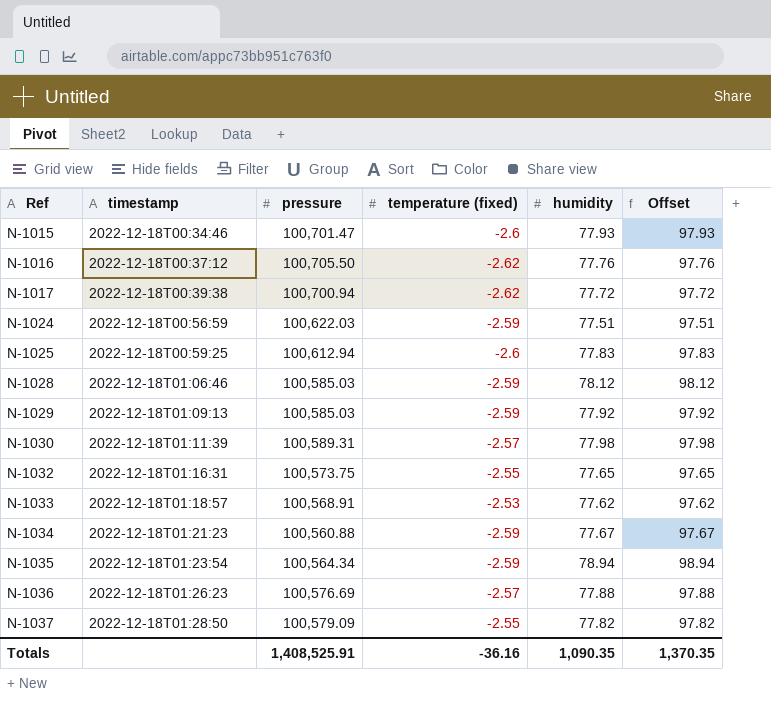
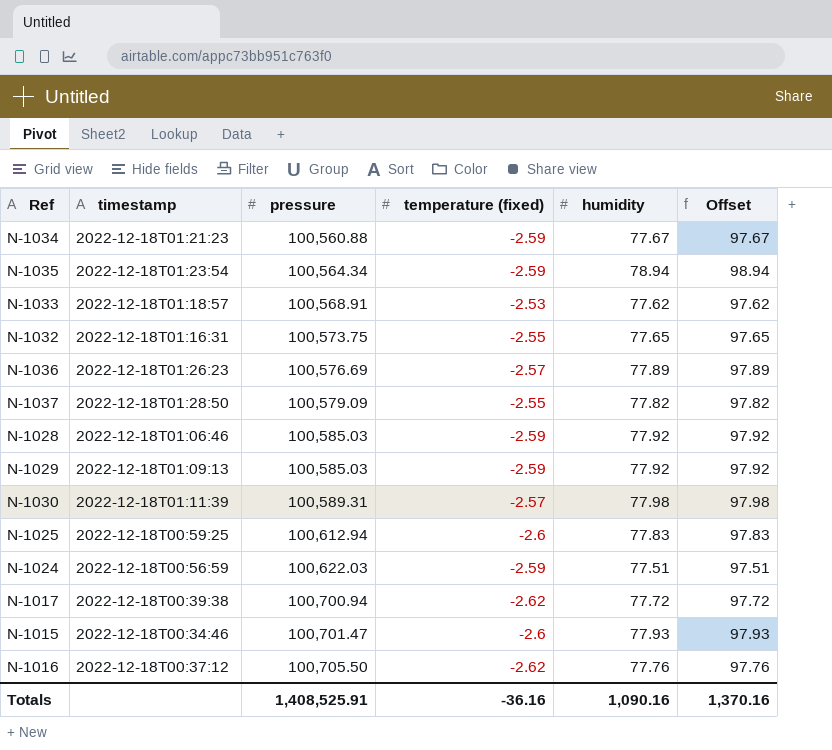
row order: Ref ascending -> pressure ascending
N-1036 | humidity: 77.88 -> 77.89
N-1036 | Offset: 97.88 -> 97.89
N-1028 | humidity: 78.12 -> 77.92
N-1028 | Offset: 98.12 -> 97.92
Totals | humidity: 1,090.35 -> 1,090.16
Totals | Offset: 1,370.35 -> 1,370.16

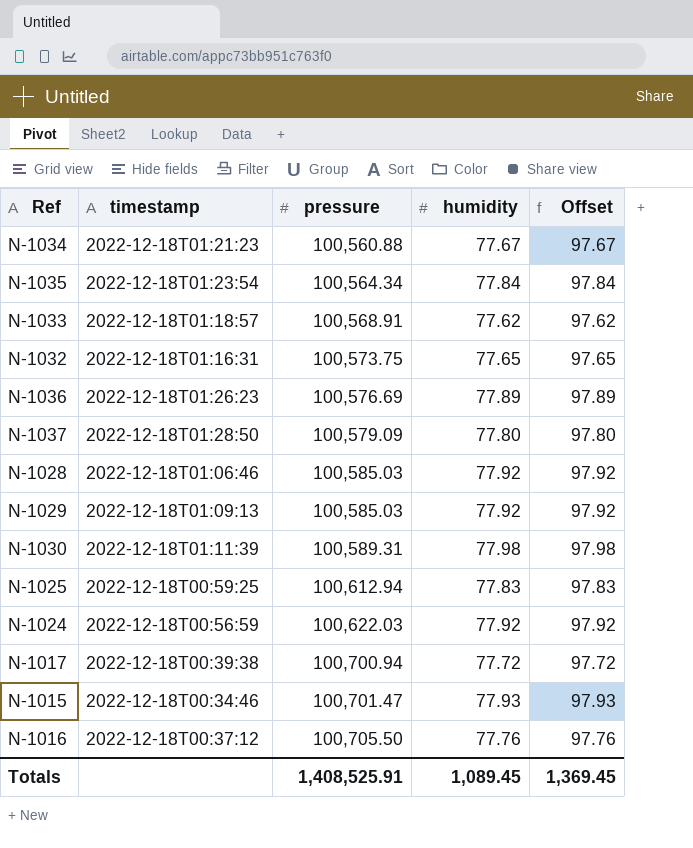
column temperature (fixed) | position: 4 -> none
N-1035 | humidity: 78.94 -> 77.84
N-1035 | Offset: 98.94 -> 97.84
N-1037 | humidity: 77.82 -> 77.80
N-1037 | Offset: 97.82 -> 97.80
N-1024 | humidity: 77.51 -> 77.92
N-1024 | Offset: 97.51 -> 97.92
Totals | humidity: 1,090.16 -> 1,089.45
Totals | Offset: 1,370.16 -> 1,369.45

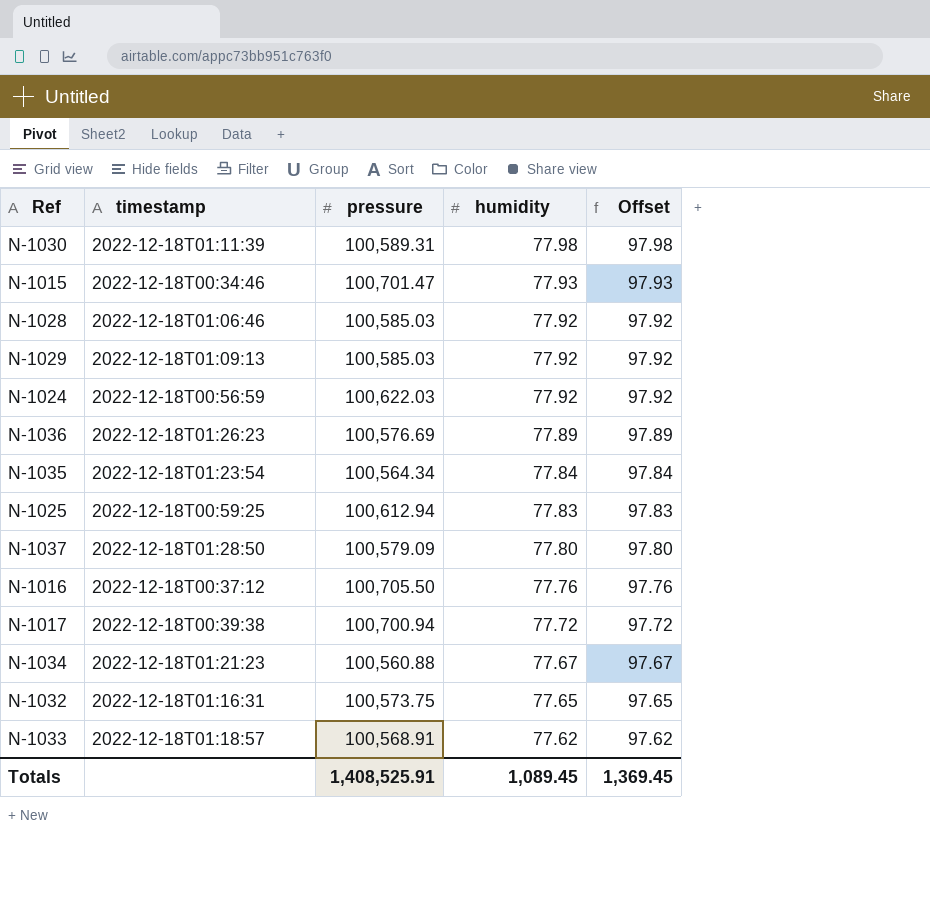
row order: pressure ascending -> humidity descending

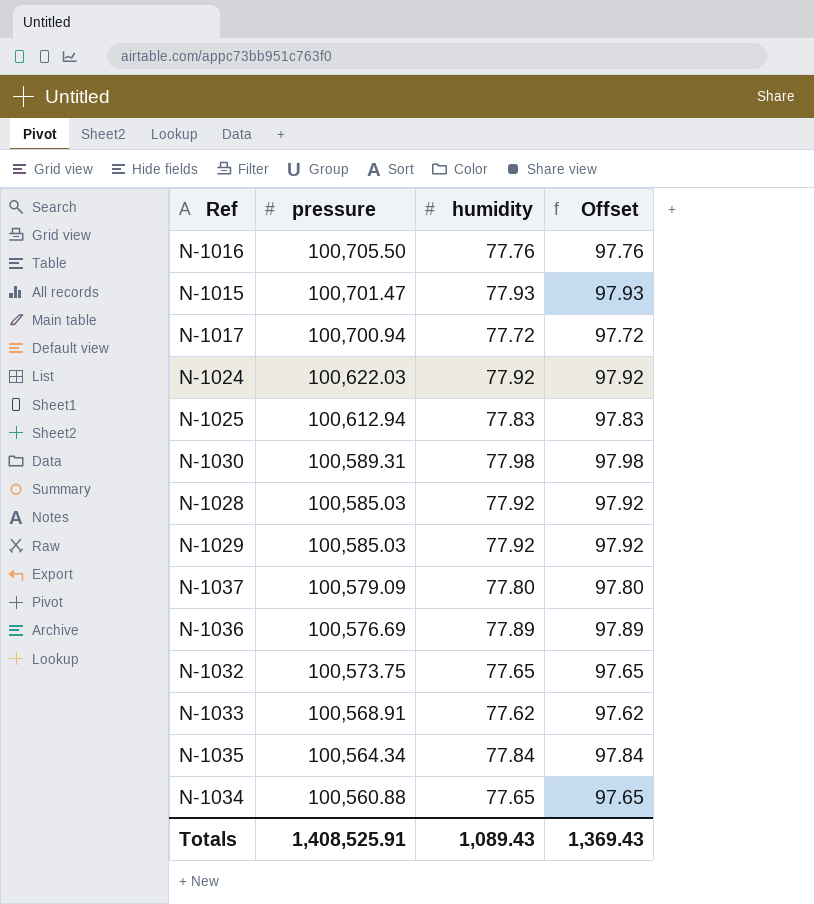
row order: humidity descending -> pressure descending
column timestamp | position: 2 -> none
N-1034 | humidity: 77.67 -> 77.65
N-1034 | Offset: 97.67 -> 97.65
Totals | humidity: 1,089.45 -> 1,089.43
Totals | Offset: 1,369.45 -> 1,369.43

